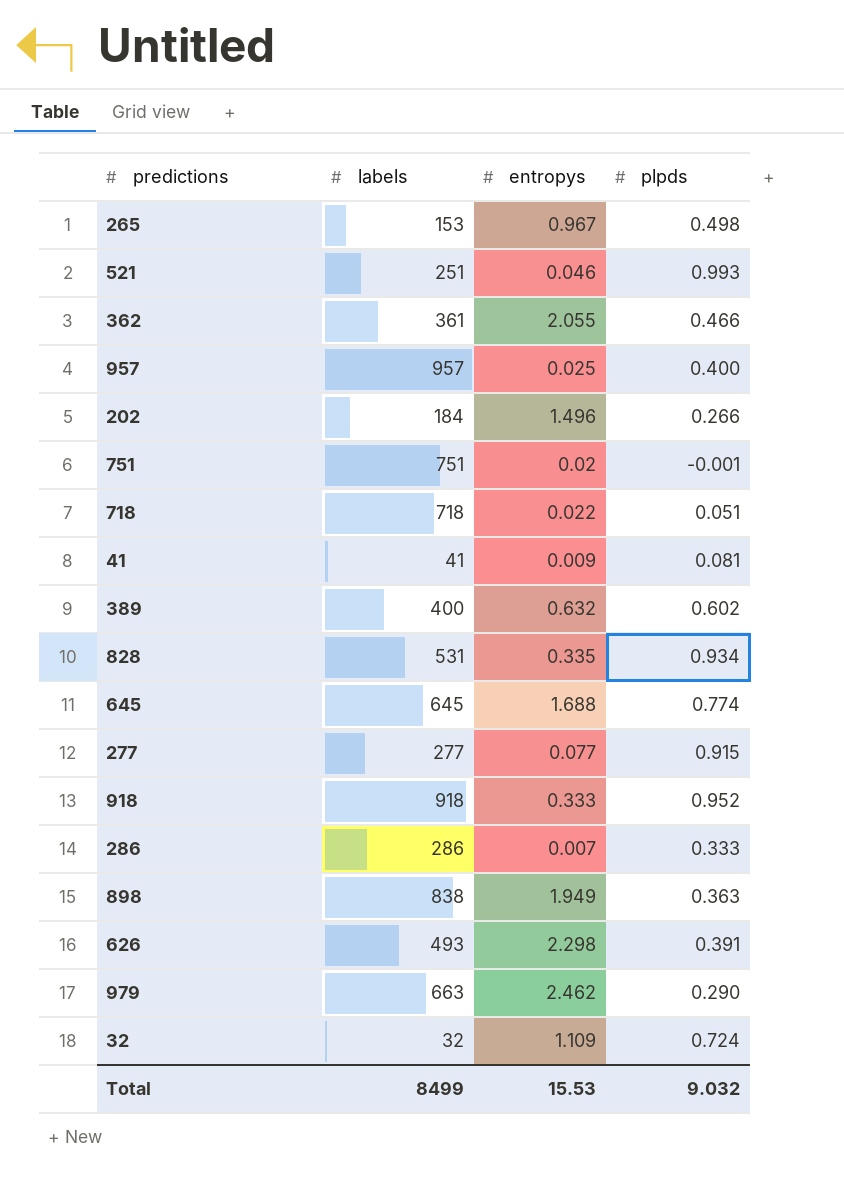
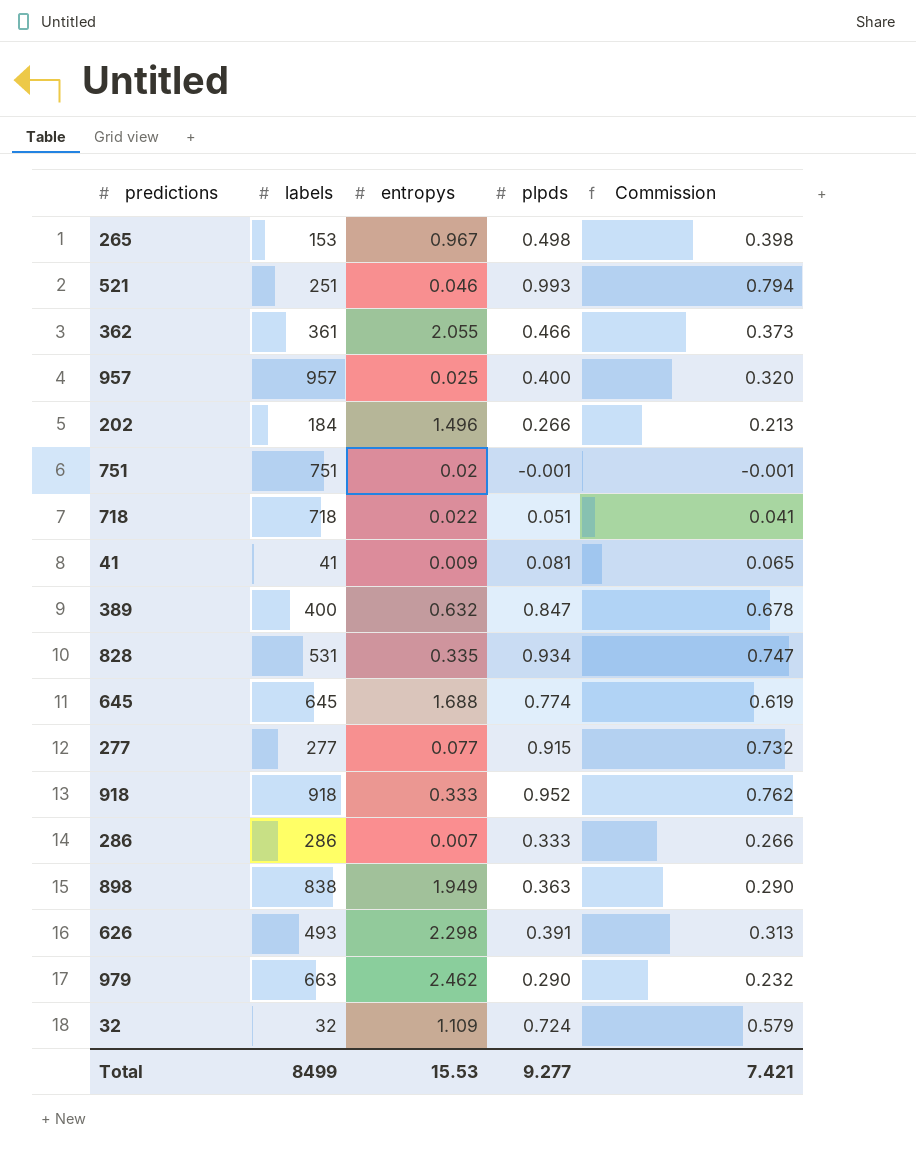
column Commission | formula: none -> [plpds] * 0.8
389 | plpds: 0.602 -> 0.847
Total | plpds: 9.032 -> 9.277

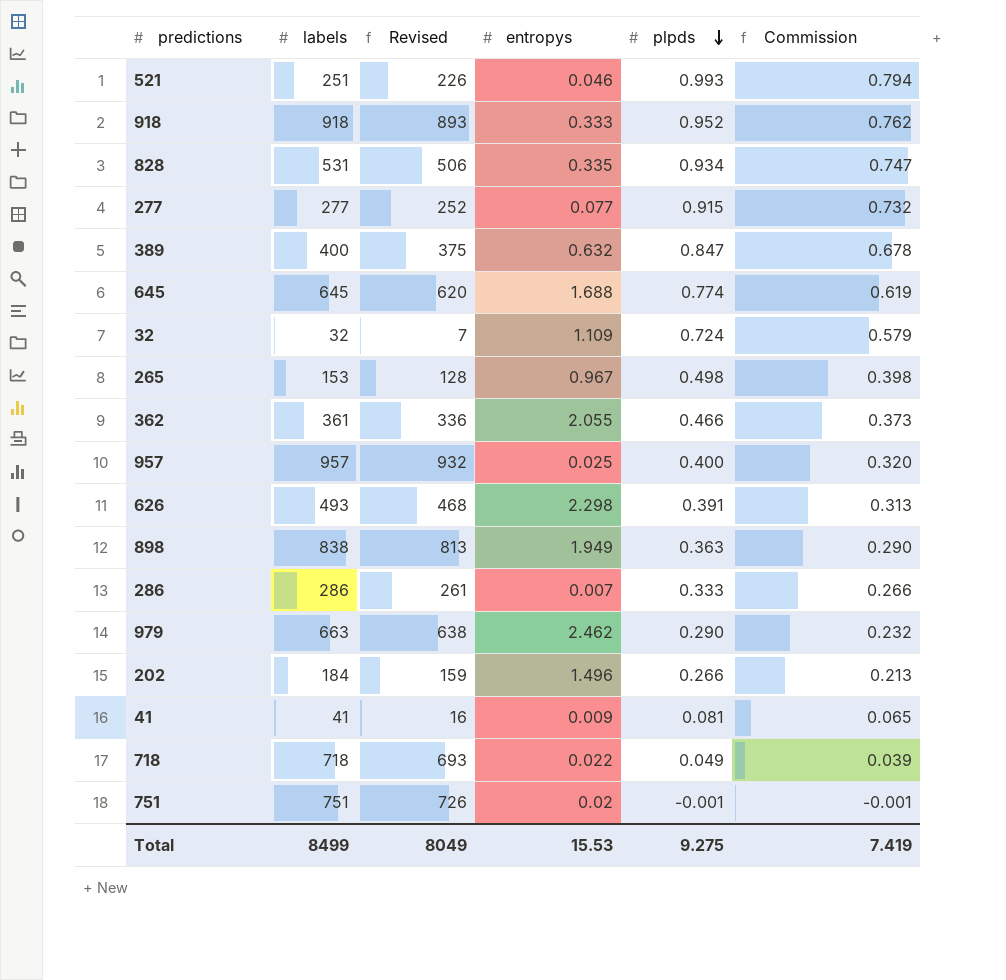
row order: none -> plpds descending
column Revised | formula: none -> [labels] - 25
718 | plpds: 0.051 -> 0.049
718 | Commission: 0.041 -> 0.039
Total | plpds: 9.277 -> 9.275
Total | Commission: 7.421 -> 7.419

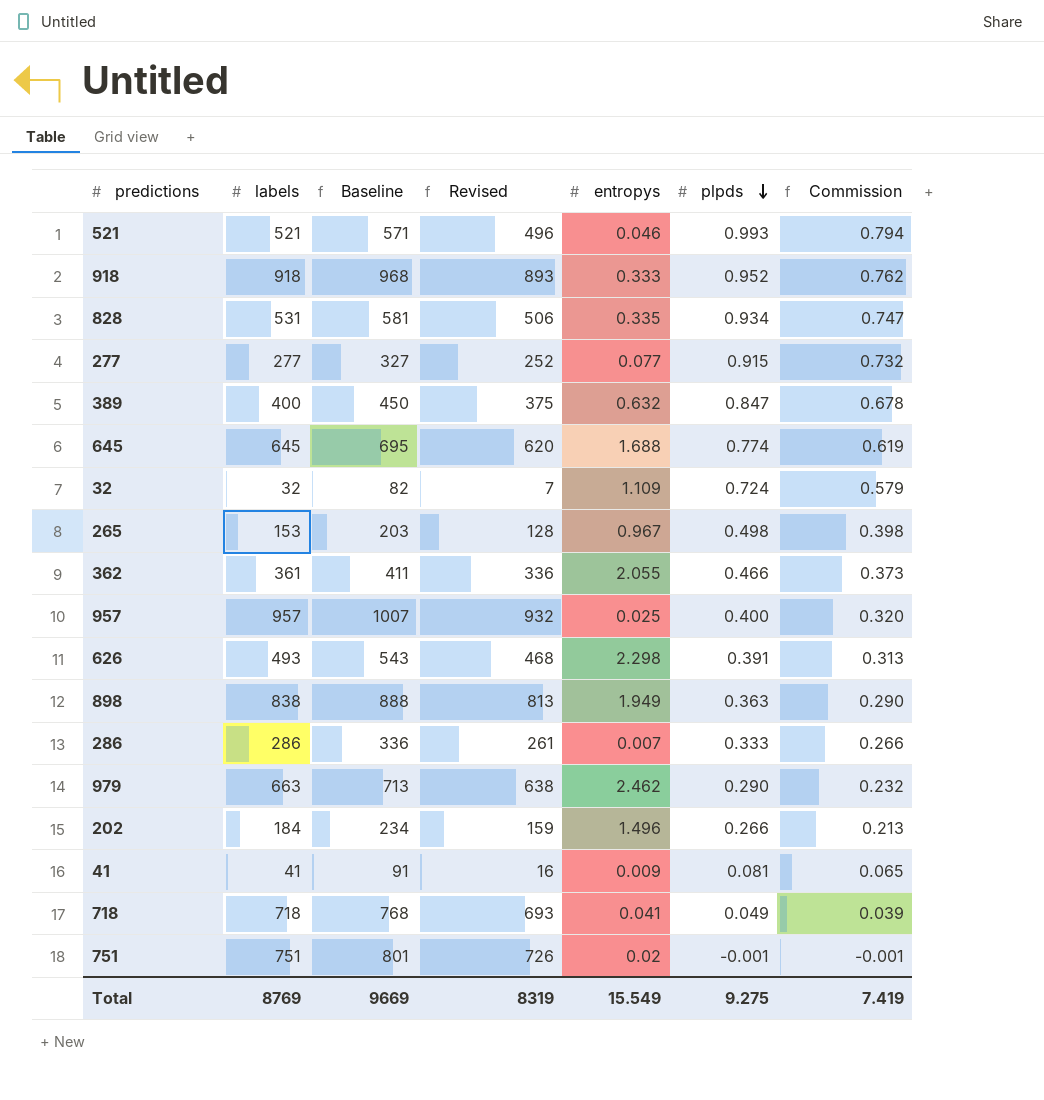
column Baseline | formula: none -> [labels] + 50
521 | labels: 251 -> 521
521 | Revised: 226 -> 496
718 | entropys: 0.022 -> 0.041
Total | labels: 8499 -> 8769
Total | Revised: 8049 -> 8319
Total | entropys: 15.53 -> 15.549

